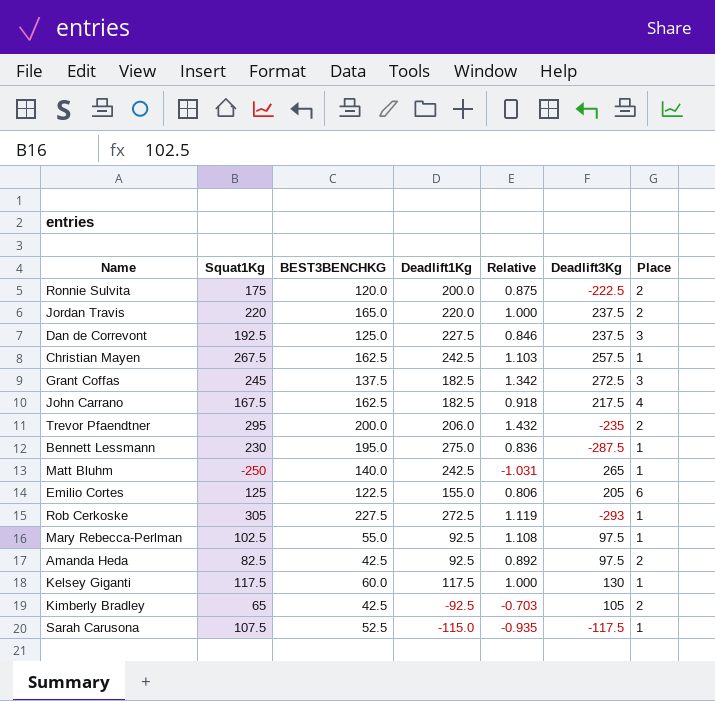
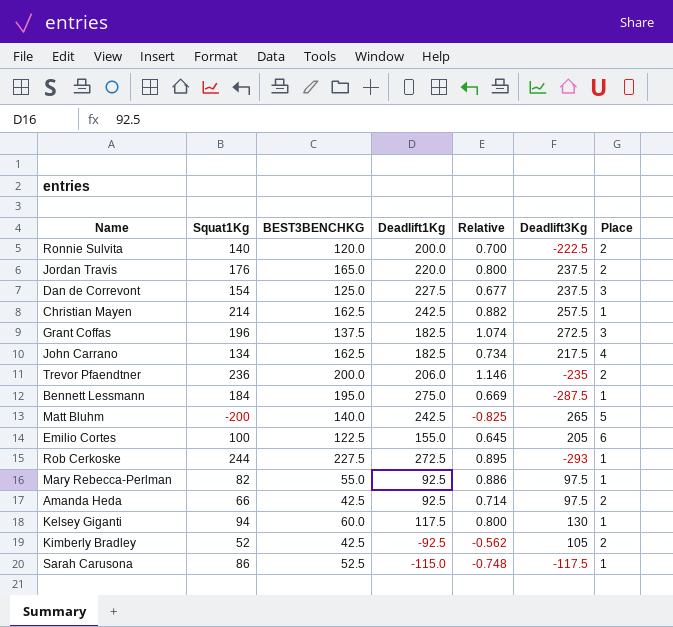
Ronnie Sulvita | Squat1Kg: 175 -> 140
Ronnie Sulvita | Relative: 0.875 -> 0.700
Jordan Travis | Squat1Kg: 220 -> 176
Jordan Travis | Relative: 1.000 -> 0.800
Dan de Correvont | Squat1Kg: 192.5 -> 154
Dan de Correvont | Relative: 0.846 -> 0.677
Christian Mayen | Squat1Kg: 267.5 -> 214
Christian Mayen | Relative: 1.103 -> 0.882
Grant Coffas | Squat1Kg: 245 -> 196
Grant Coffas | Relative: 1.342 -> 1.074
John Carrano | Squat1Kg: 167.5 -> 134
John Carrano | Relative: 0.918 -> 0.734
Trevor Pfaendtner | Squat1Kg: 295 -> 236
Trevor Pfaendtner | Relative: 1.432 -> 1.146
Bennett Lessmann | Squat1Kg: 230 -> 184
Bennett Lessmann | Relative: 0.836 -> 0.669
Matt Bluhm | Squat1Kg: -250 -> -200
Matt Bluhm | Relative: -1.031 -> -0.825
Matt Bluhm | Place: 1 -> 5
Emilio Cortes | Squat1Kg: 125 -> 100
Emilio Cortes | Relative: 0.806 -> 0.645
Rob Cerkoske | Squat1Kg: 305 -> 244
Rob Cerkoske | Relative: 1.119 -> 0.895
Mary Rebecca-Perlman | Squat1Kg: 102.5 -> 82
Mary Rebecca-Perlman | Relative: 1.108 -> 0.886
Amanda Heda | Squat1Kg: 82.5 -> 66
Amanda Heda | Relative: 0.892 -> 0.714
Kelsey Giganti | Squat1Kg: 117.5 -> 94
Kelsey Giganti | Relative: 1.000 -> 0.800
Kimberly Bradley | Squat1Kg: 65 -> 52
Kimberly Bradley | Relative: -0.703 -> -0.562
Sarah Carusona | Squat1Kg: 107.5 -> 86
Sarah Carusona | Relative: -0.935 -> -0.748

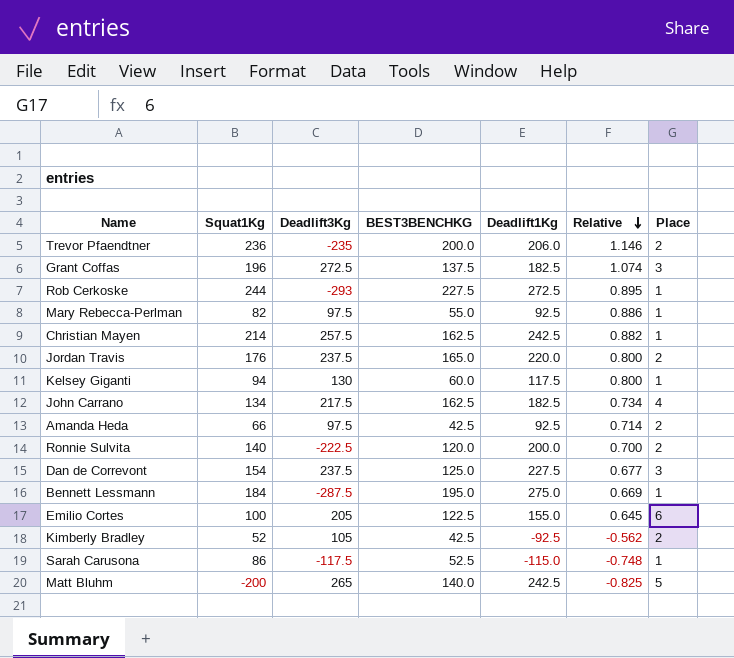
row order: none -> Relative descending
column Deadlift3Kg | position: 6 -> 3

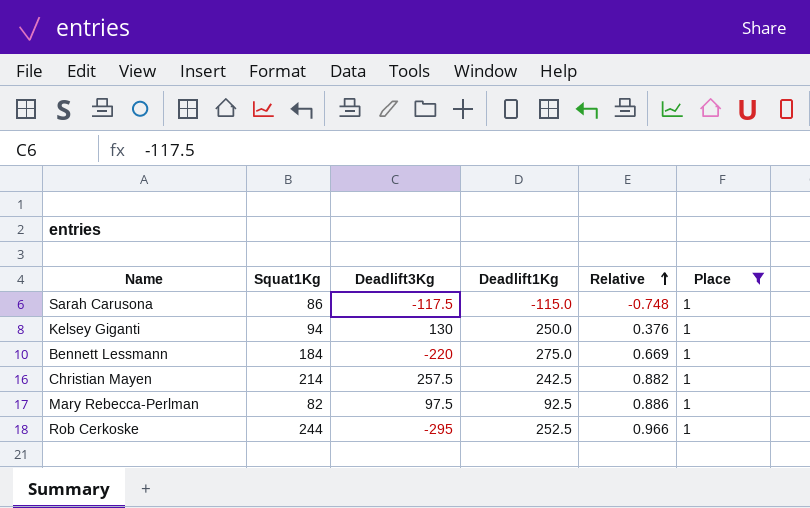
filter: none -> Place = 1
row order: Relative descending -> Relative ascending
column BEST3BENCHKG | position: 4 -> none
Kelsey Giganti | Deadlift1Kg: 117.5 -> 250.0
Kelsey Giganti | Relative: 0.800 -> 0.376
Bennett Lessmann | Deadlift3Kg: -287.5 -> -220
Rob Cerkoske | Deadlift3Kg: -293 -> -295
Rob Cerkoske | Deadlift1Kg: 272.5 -> 252.5
Rob Cerkoske | Relative: 0.895 -> 0.966

